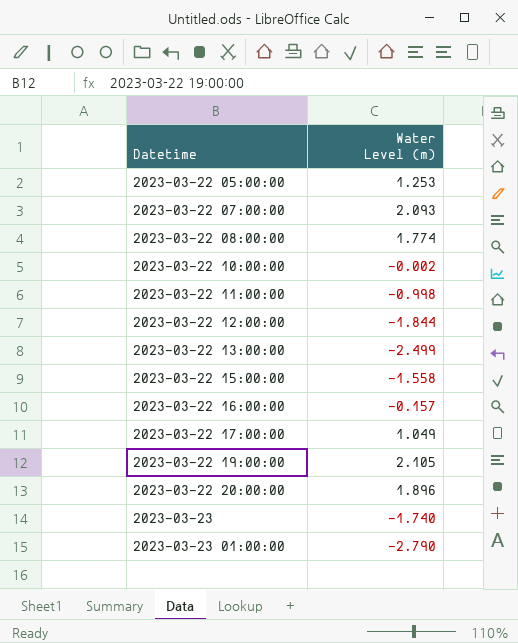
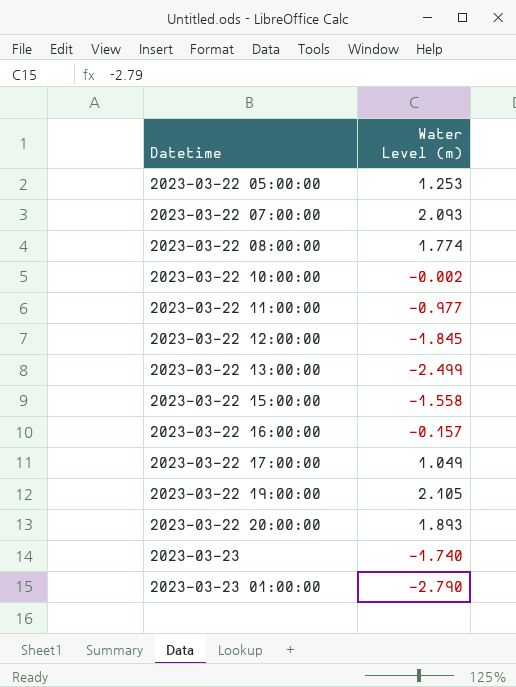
2023-03-22 11:00:00 | Water Level (m): -0.998 -> -0.977
2023-03-22 12:00:00 | Water Level (m): -1.844 -> -1.845
2023-03-22 20:00:00 | Water Level (m): 1.896 -> 1.893

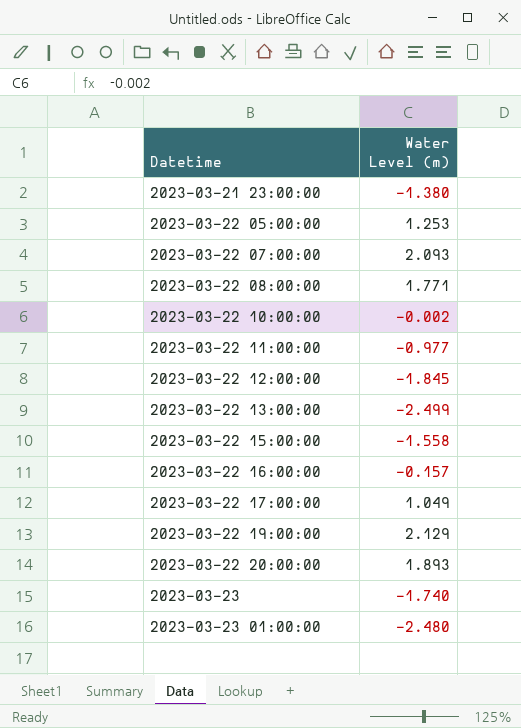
row 2023-03-21 23:00:00: none -> -1.380
2023-03-22 08:00:00 | Water Level (m): 1.774 -> 1.771
2023-03-22 19:00:00 | Water Level (m): 2.105 -> 2.129
2023-03-23 01:00:00 | Water Level (m): -2.790 -> -2.480

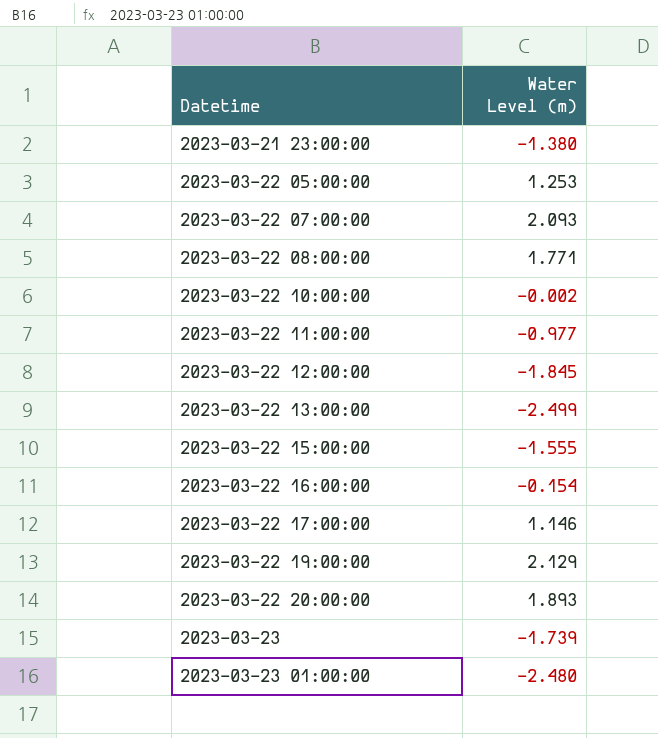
2023-03-22 15:00:00 | Water Level (m): -1.558 -> -1.555
2023-03-22 16:00:00 | Water Level (m): -0.157 -> -0.154
2023-03-22 17:00:00 | Water Level (m): 1.049 -> 1.146
2023-03-23 | Water Level (m): -1.740 -> -1.739

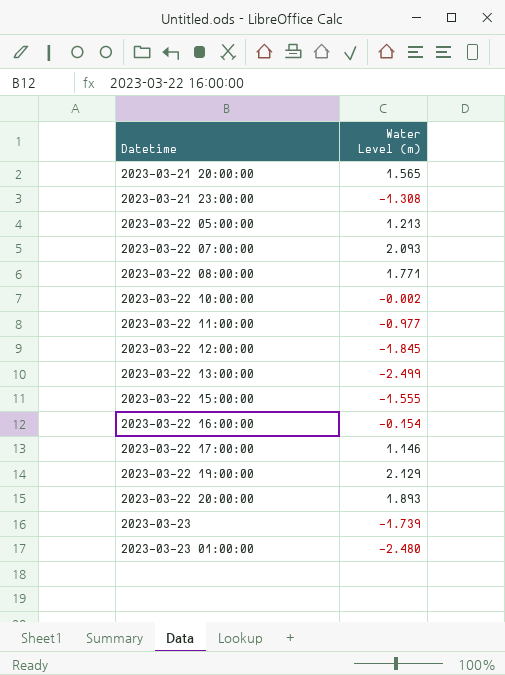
row 2023-03-21 20:00:00: none -> 1.565
2023-03-21 23:00:00 | Water Level (m): -1.380 -> -1.308
2023-03-22 05:00:00 | Water Level (m): 1.253 -> 1.213

